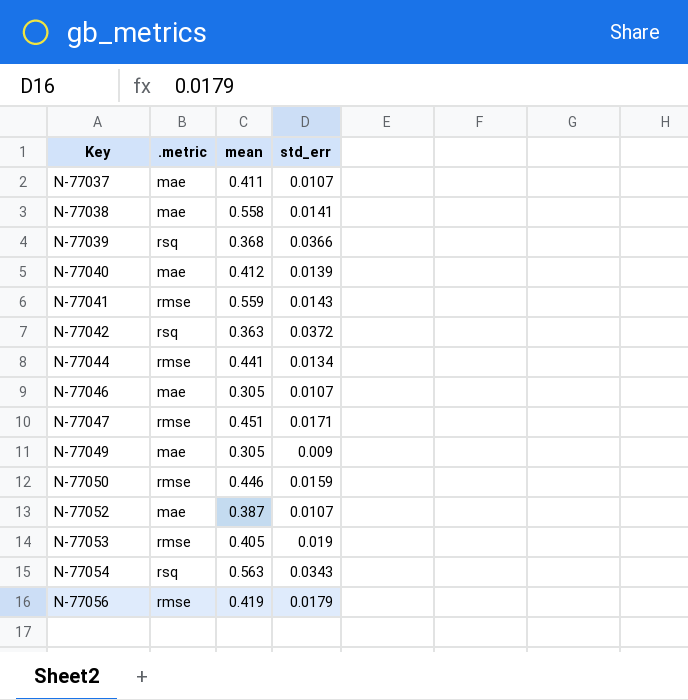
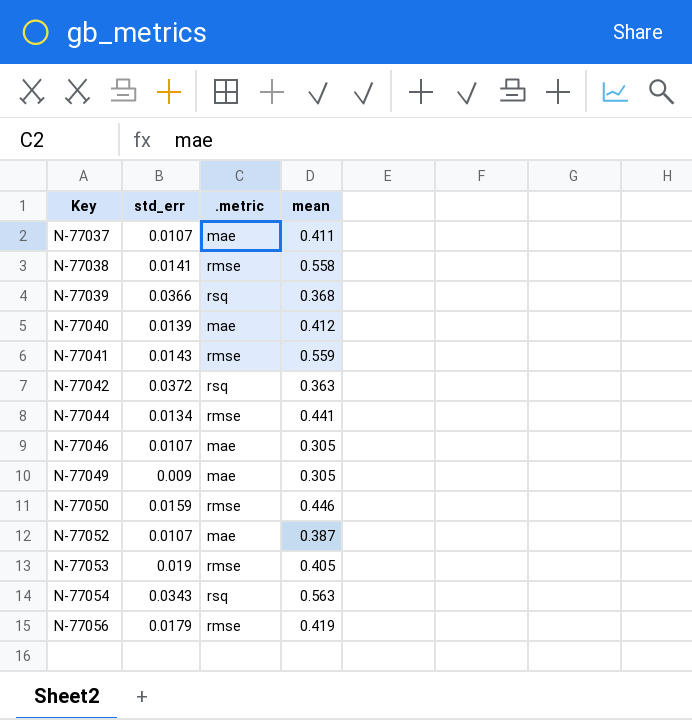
column std_err | position: 4 -> 2
row N-77047: rmse | 0.451 | 0.0171 -> none
N-77038 | .metric: mae -> rmse

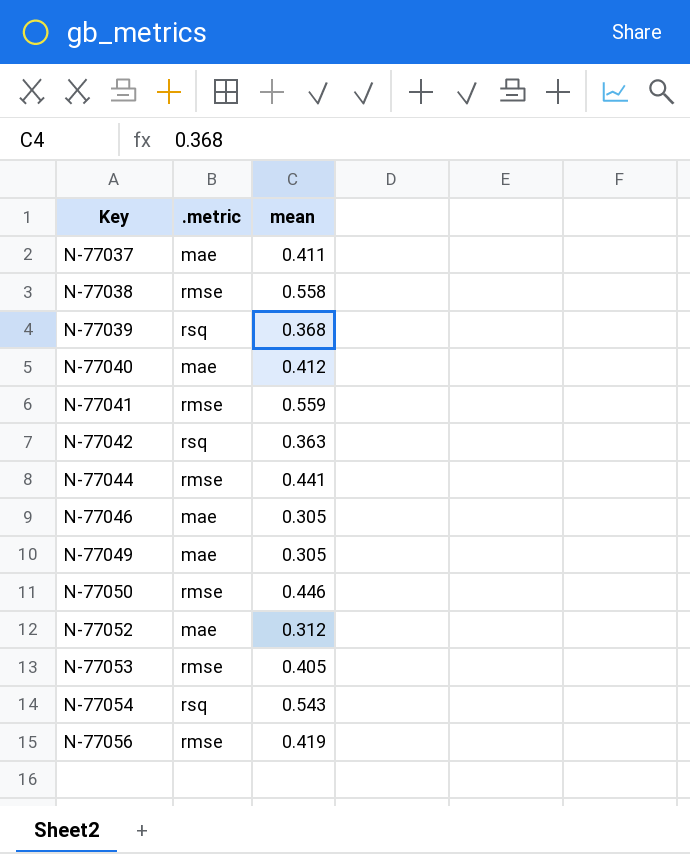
column std_err | position: 2 -> none
N-77052 | mean: 0.387 -> 0.312
N-77054 | mean: 0.563 -> 0.543

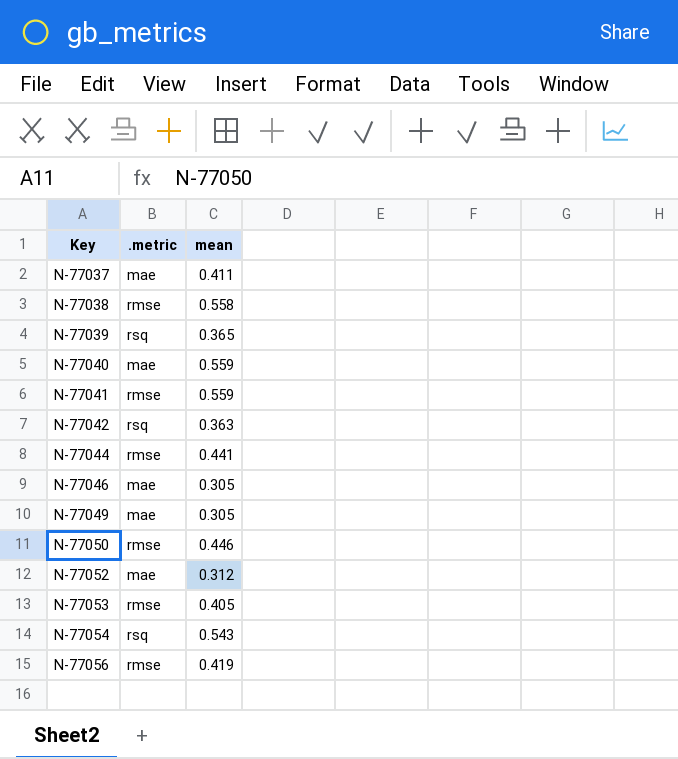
N-77039 | mean: 0.368 -> 0.365
N-77040 | mean: 0.412 -> 0.559

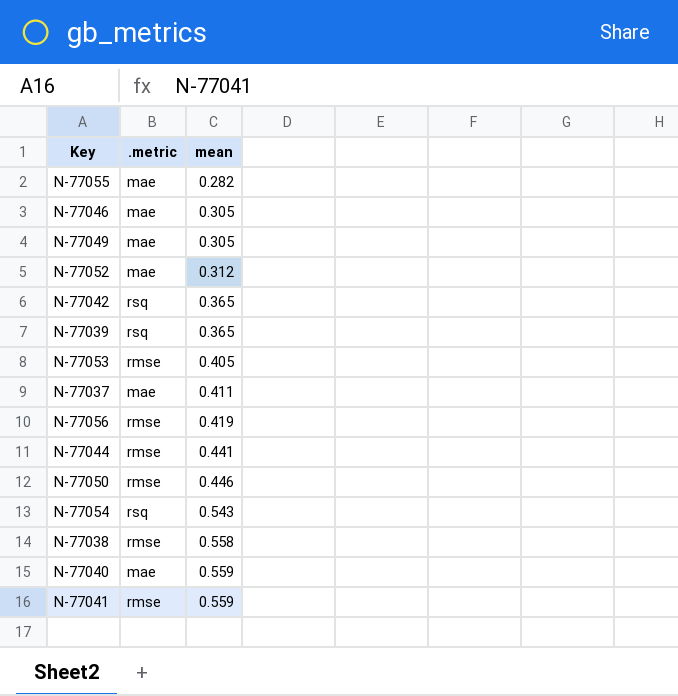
row order: Key ascending -> mean ascending
row N-77055: none -> mae | 0.282
N-77042 | mean: 0.363 -> 0.365

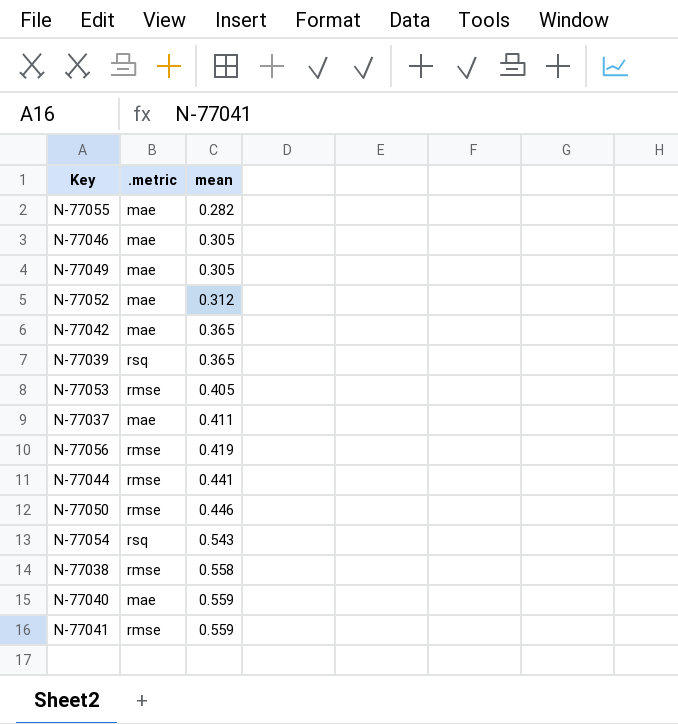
N-77042 | .metric: rsq -> mae

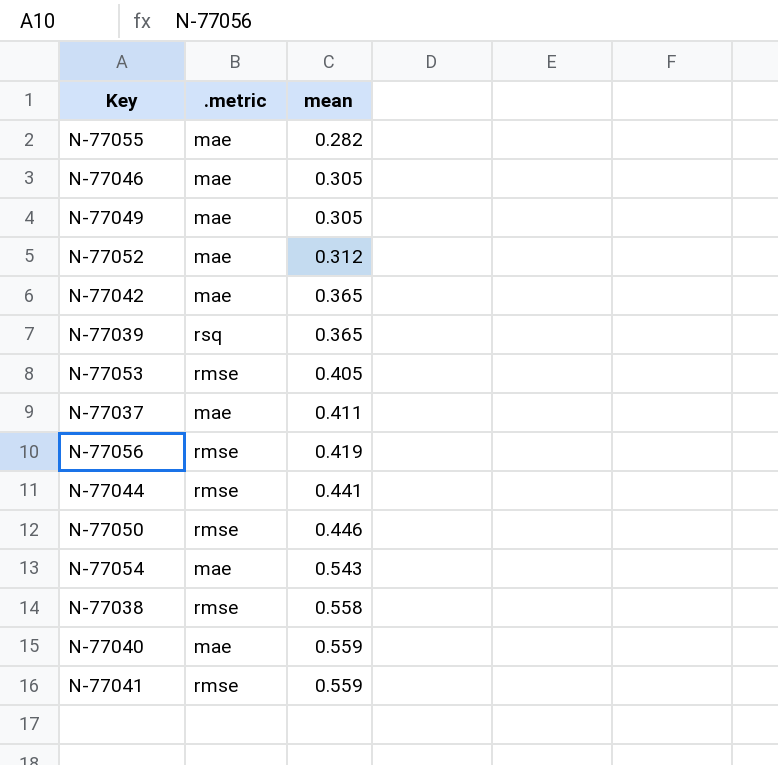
N-77054 | .metric: rsq -> mae

